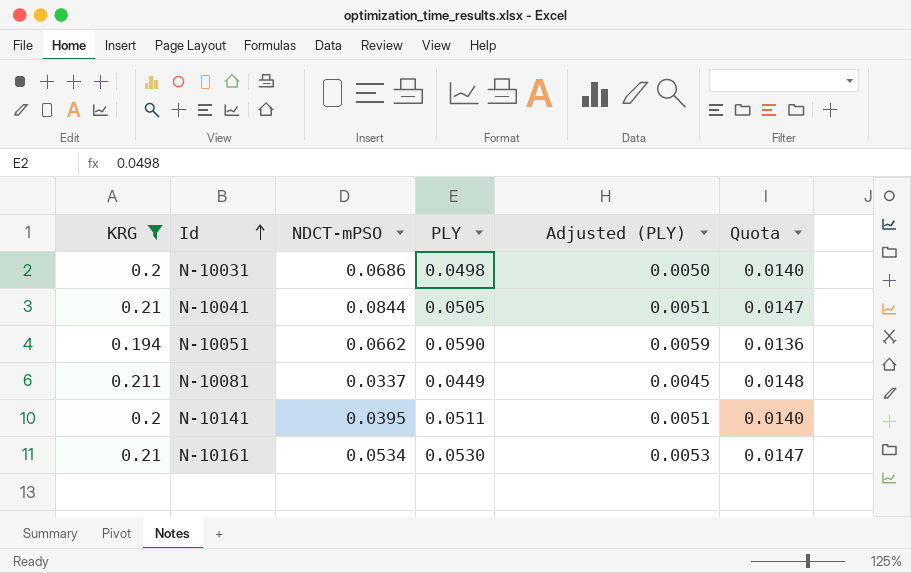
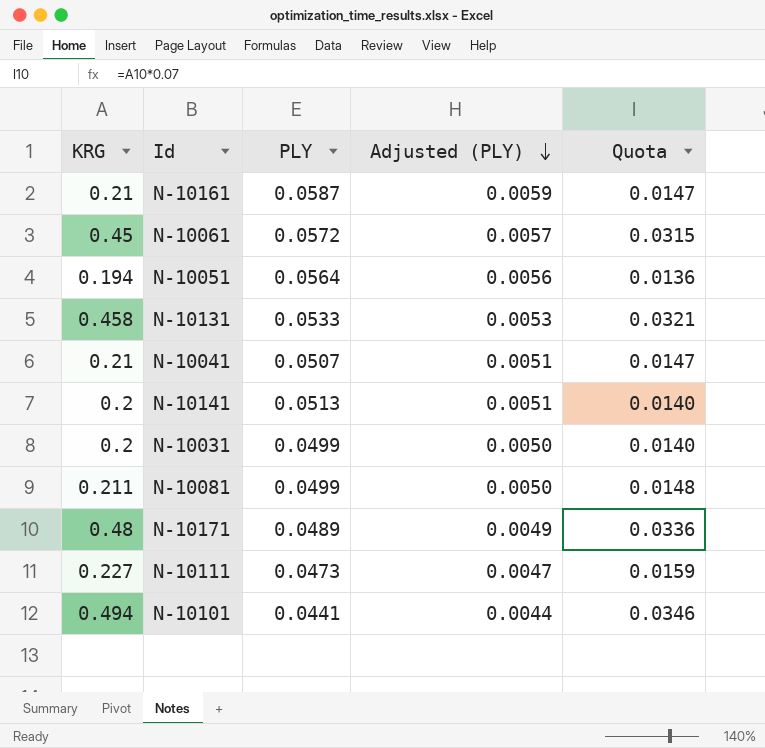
filter: KRG <= 0.211 -> none
row order: Id ascending -> Adjusted (PLY) descending
column NDCT-mPSO | position: 3 -> none
N-10161 | PLY: 0.0530 -> 0.0587
N-10161 | Adjusted (PLY): 0.0053 -> 0.0059
N-10051 | PLY: 0.0590 -> 0.0564
N-10051 | Adjusted (PLY): 0.0059 -> 0.0056
N-10041 | PLY: 0.0505 -> 0.0507
N-10141 | PLY: 0.0511 -> 0.0513
N-10031 | PLY: 0.0498 -> 0.0499
N-10081 | PLY: 0.0449 -> 0.0499
N-10081 | Adjusted (PLY): 0.0045 -> 0.0050

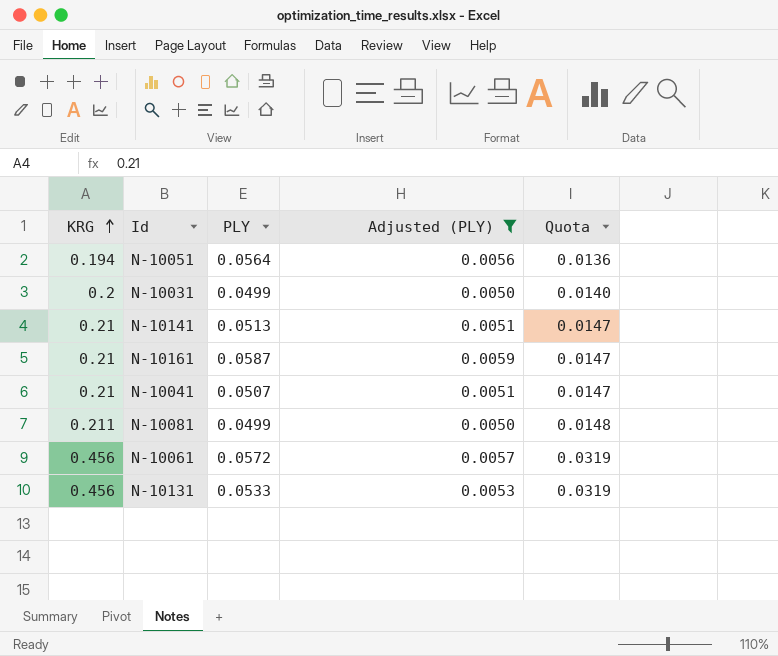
filter: none -> Adjusted (PLY) >= 0.0050
row order: Adjusted (PLY) descending -> KRG ascending
N-10141 | KRG: 0.2 -> 0.21
N-10141 | Quota: 0.0140 -> 0.0147
N-10061 | KRG: 0.45 -> 0.456
N-10061 | Quota: 0.0315 -> 0.0319
N-10131 | KRG: 0.458 -> 0.456
N-10131 | Quota: 0.0321 -> 0.0319

